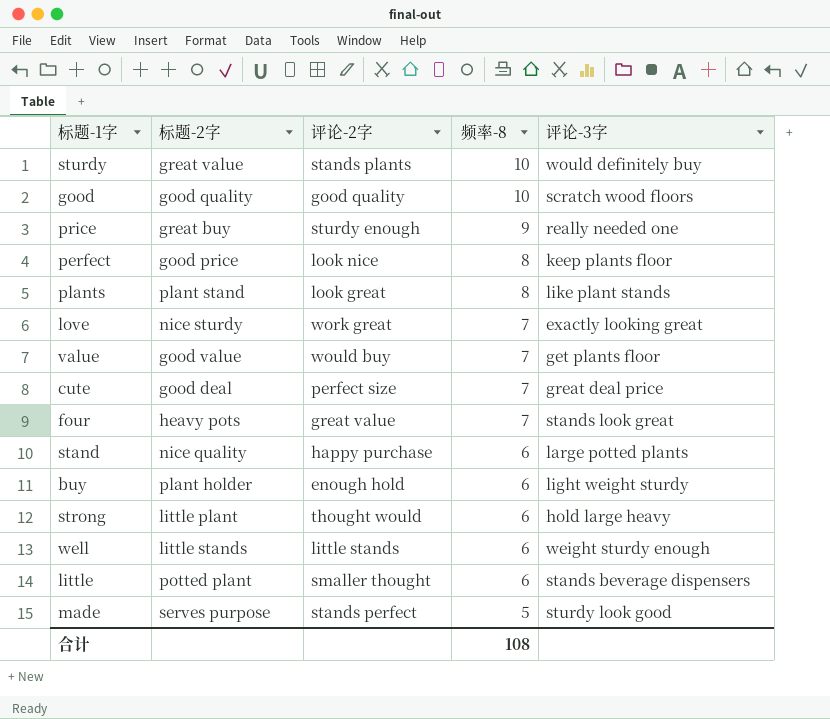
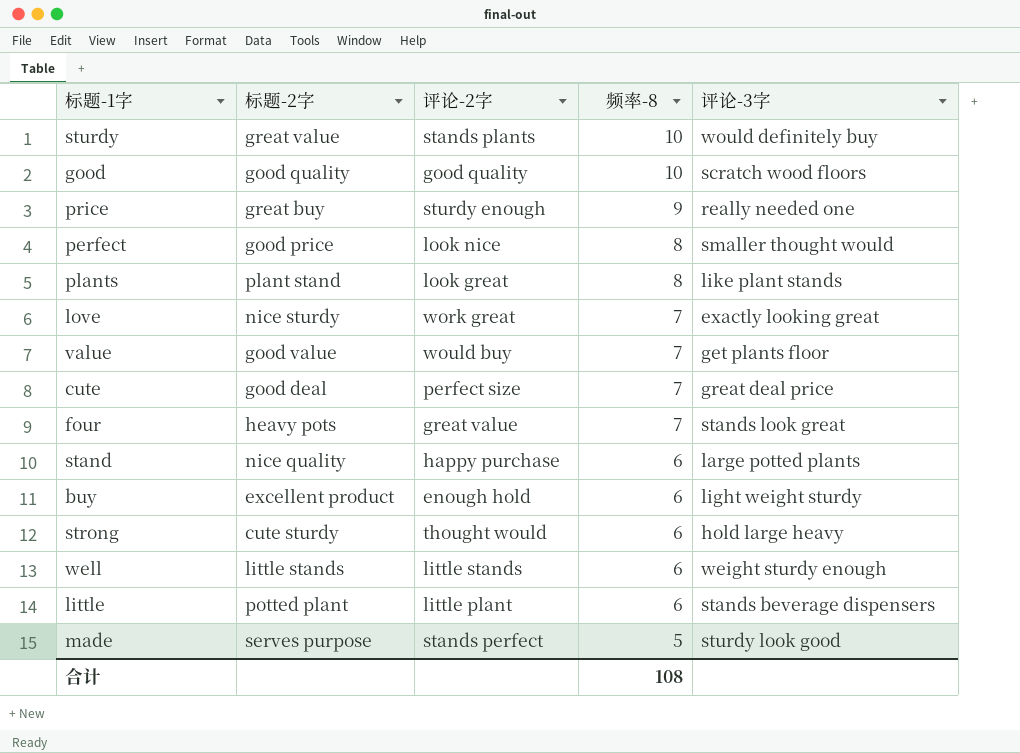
perfect | 评论-3字: keep plants floor -> smaller thought would
buy | 标题-2字: plant holder -> excellent product
strong | 标题-2字: little plant -> cute sturdy
little | 评论-2字: smaller thought -> little plant

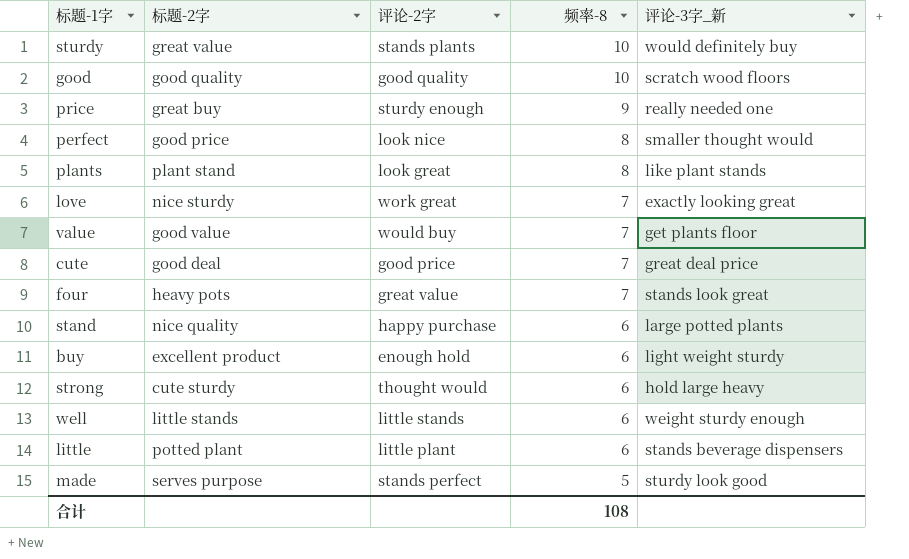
column name: 评论-3字 -> 评论-3字_新
cute | 评论-2字: perfect size -> good price

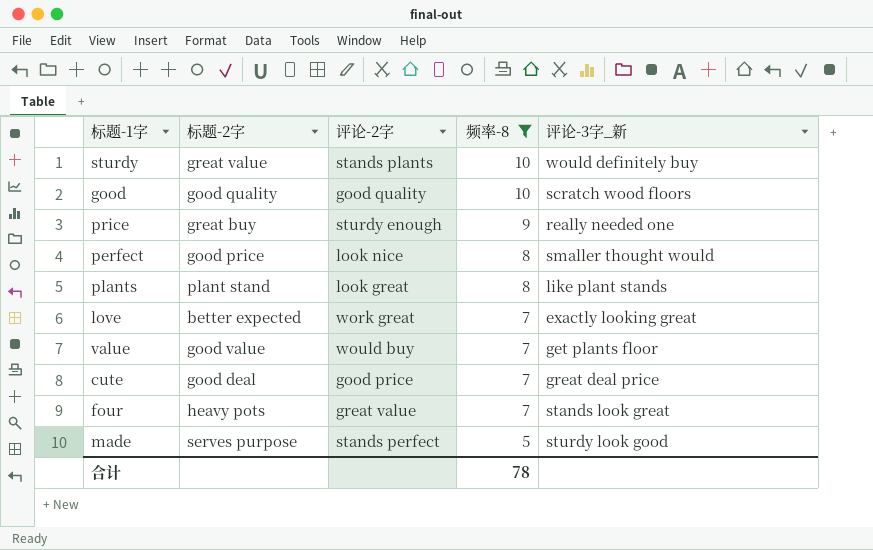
filter: none -> 频率-8 != 6
love | 标题-2字: nice sturdy -> better expected
合计 | 频率-8: 108 -> 78

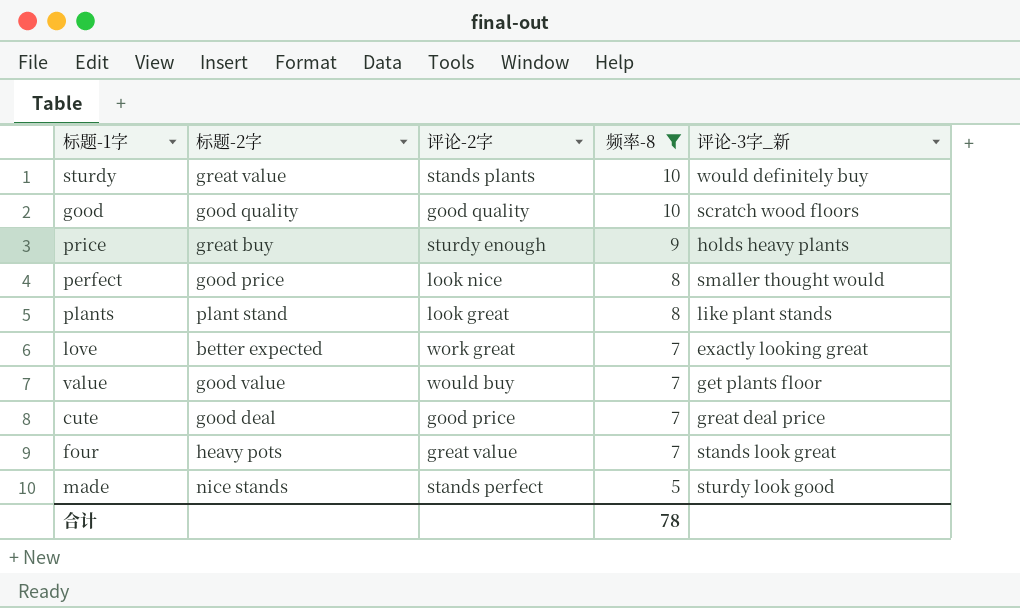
price | 评论-3字_新: really needed one -> holds heavy plants
made | 标题-2字: serves purpose -> nice stands

